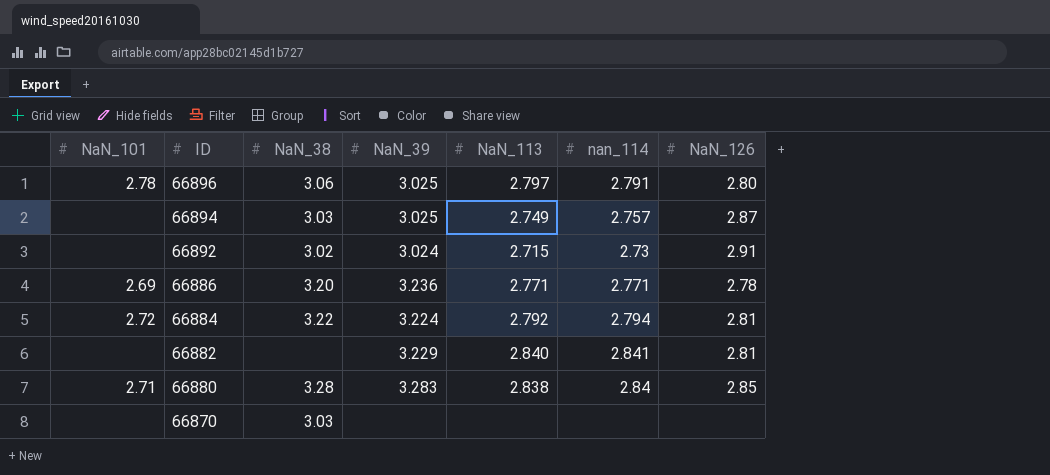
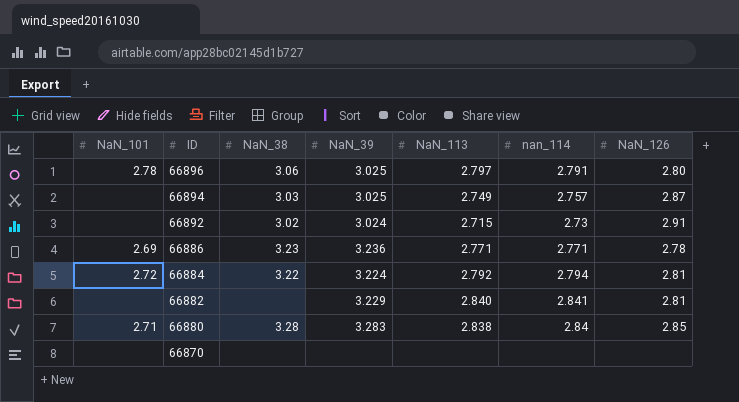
66886 | NaN_38: 3.20 -> 3.23
66870 | NaN_38: 3.03 -> none

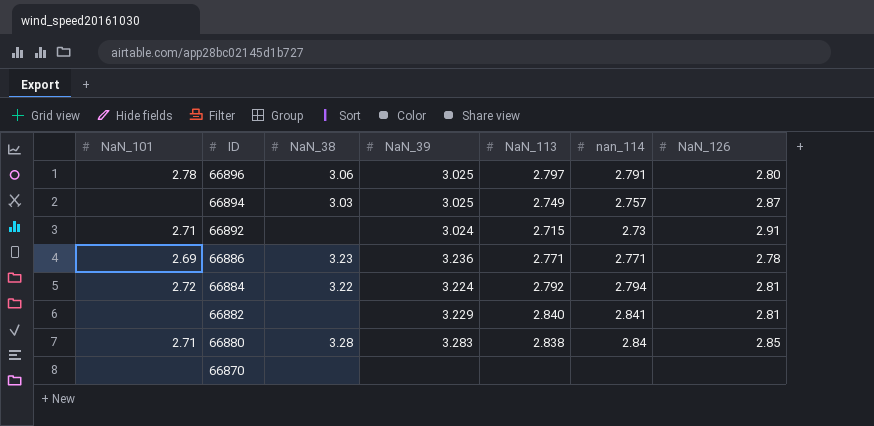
66892 | NaN_101: none -> 2.71
66892 | NaN_38: 3.02 -> none

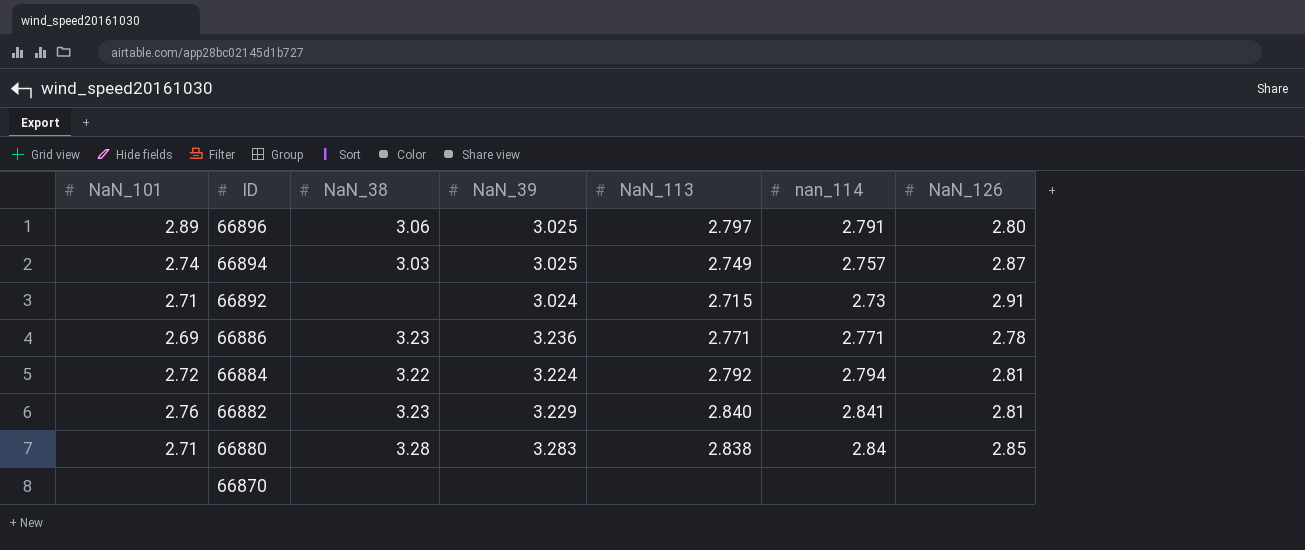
66896 | NaN_101: 2.78 -> 2.89
66894 | NaN_101: none -> 2.74
66882 | NaN_101: none -> 2.76
66882 | NaN_38: none -> 3.23

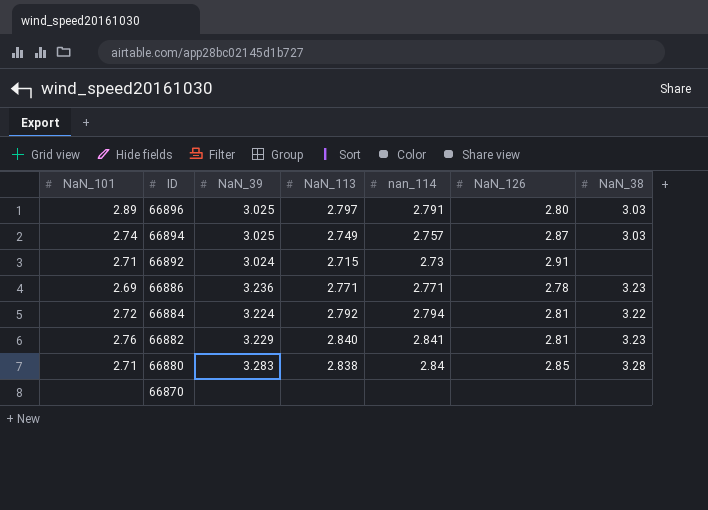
column NaN_38 | position: 3 -> 7
66896 | NaN_38: 3.06 -> 3.03

